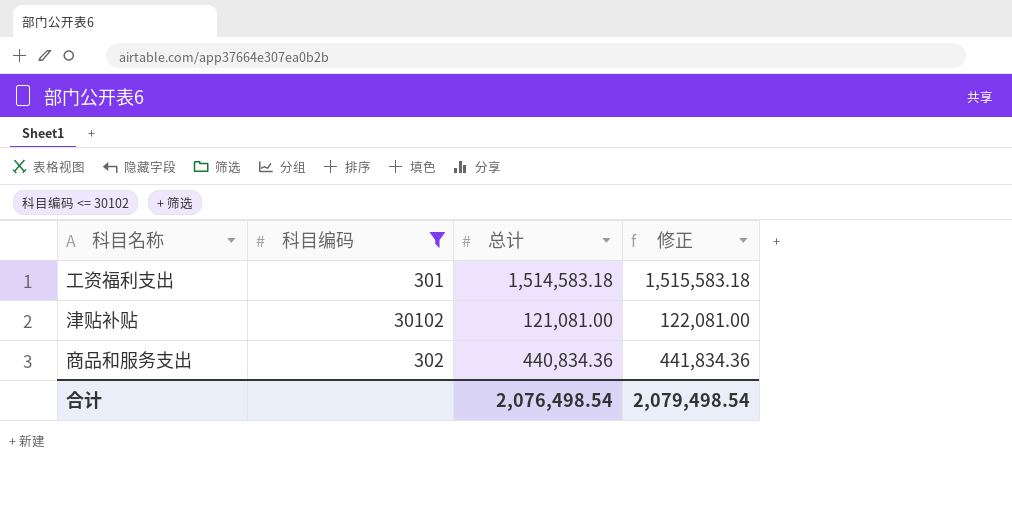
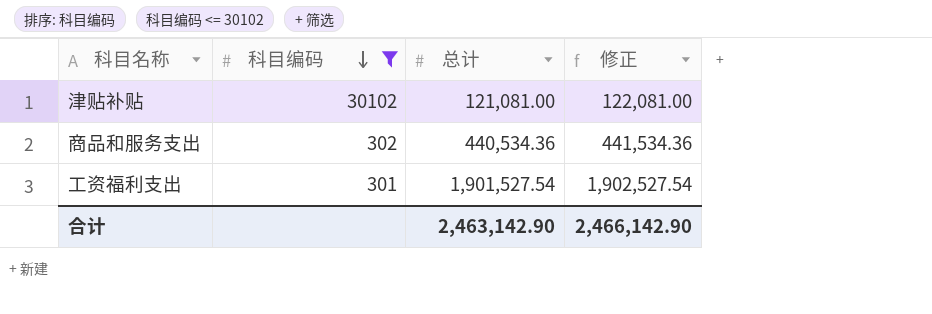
row order: none -> 科目编码 descending
商品和服务支出 | 总计: 440,834.36 -> 440,534.36
商品和服务支出 | 修正: 441,834.36 -> 441,534.36
工资福利支出 | 总计: 1,514,583.18 -> 1,901,527.54
工资福利支出 | 修正: 1,515,583.18 -> 1,902,527.54
合计 | 总计: 2,076,498.54 -> 2,463,142.90
合计 | 修正: 2,079,498.54 -> 2,466,142.90

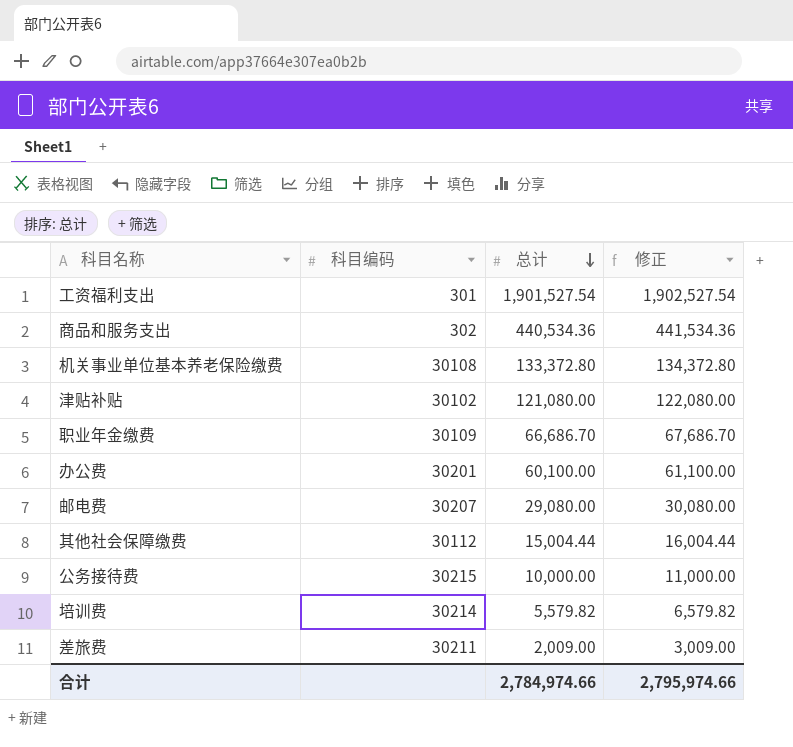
filter: 科目编码 <= 30102 -> none
row order: 科目编码 descending -> 总计 descending
津贴补贴 | 总计: 121,081.00 -> 121,080.00
津贴补贴 | 修正: 122,081.00 -> 122,080.00
合计 | 总计: 2,463,142.90 -> 2,784,974.66
合计 | 修正: 2,466,142.90 -> 2,795,974.66

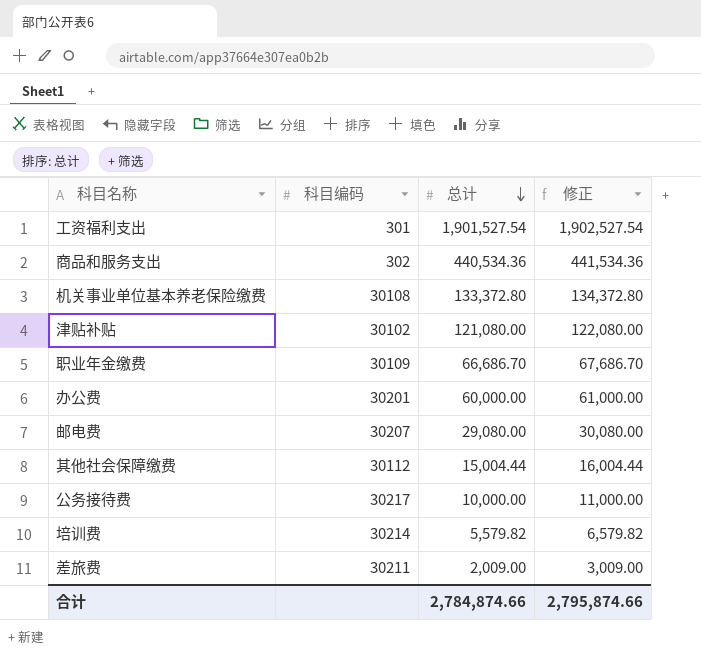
办公费 | 总计: 60,100.00 -> 60,000.00
办公费 | 修正: 61,100.00 -> 61,000.00
公务接待费 | 科目编码: 30215 -> 30217
合计 | 总计: 2,784,974.66 -> 2,784,874.66
合计 | 修正: 2,795,974.66 -> 2,795,874.66

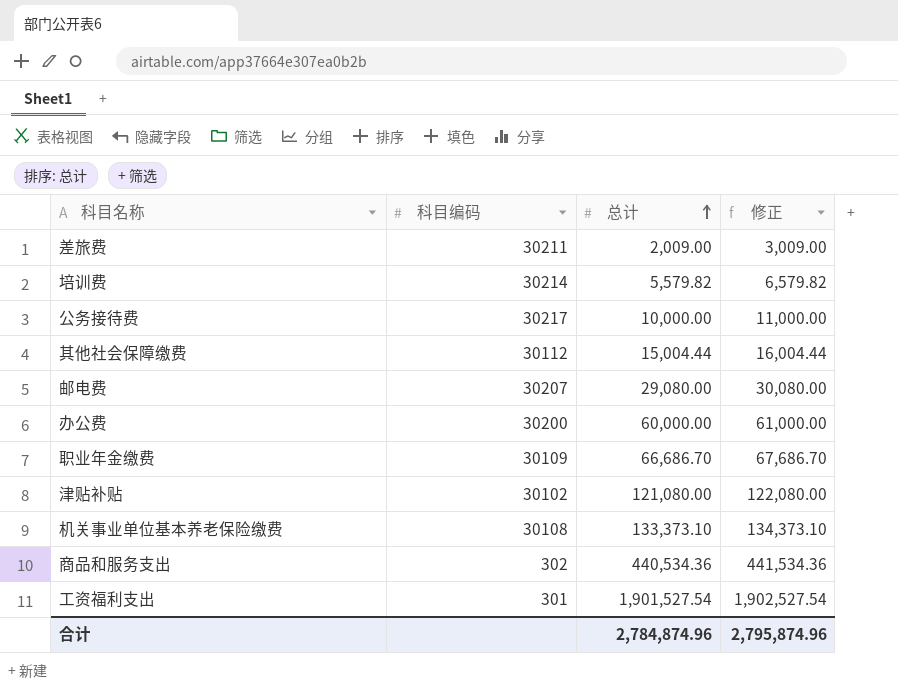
row order: 总计 descending -> 总计 ascending
办公费 | 科目编码: 30201 -> 30200
机关事业单位基本养老保险缴费 | 总计: 133,372.80 -> 133,373.10
机关事业单位基本养老保险缴费 | 修正: 134,372.80 -> 134,373.10
合计 | 总计: 2,784,874.66 -> 2,784,874.96
合计 | 修正: 2,795,874.66 -> 2,795,874.96

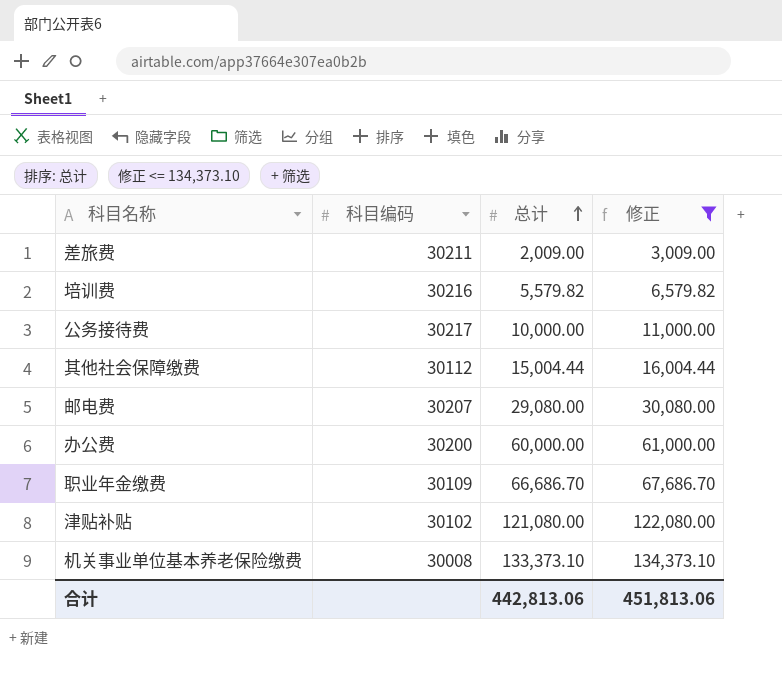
filter: none -> 修正 <= 134,373.10
培训费 | 科目编码: 30214 -> 30216
机关事业单位基本养老保险缴费 | 科目编码: 30108 -> 30008
合计 | 总计: 2,784,874.96 -> 442,813.06
合计 | 修正: 2,795,874.96 -> 451,813.06

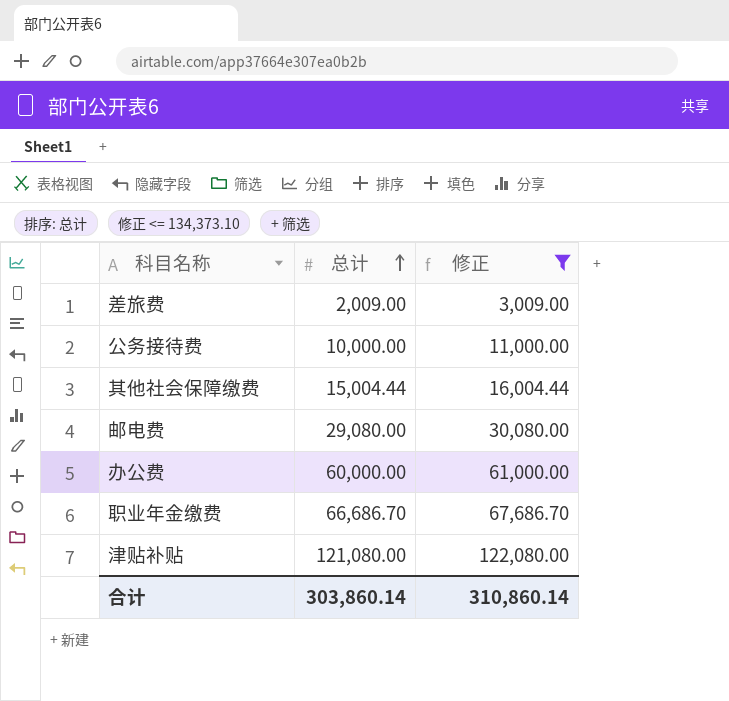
column 科目编码 | position: 2 -> none
row 培训费: 30216 | 5,579.82 | 6,579.82 -> none
row 机关事业单位基本养老保险缴费: 30008 | 133,373.10 | 134,373.10 -> none
合计 | 总计: 442,813.06 -> 303,860.14
合计 | 修正: 451,813.06 -> 310,860.14

